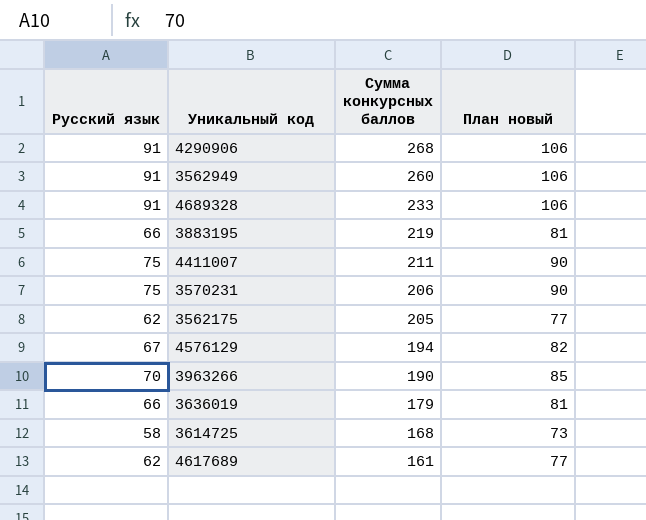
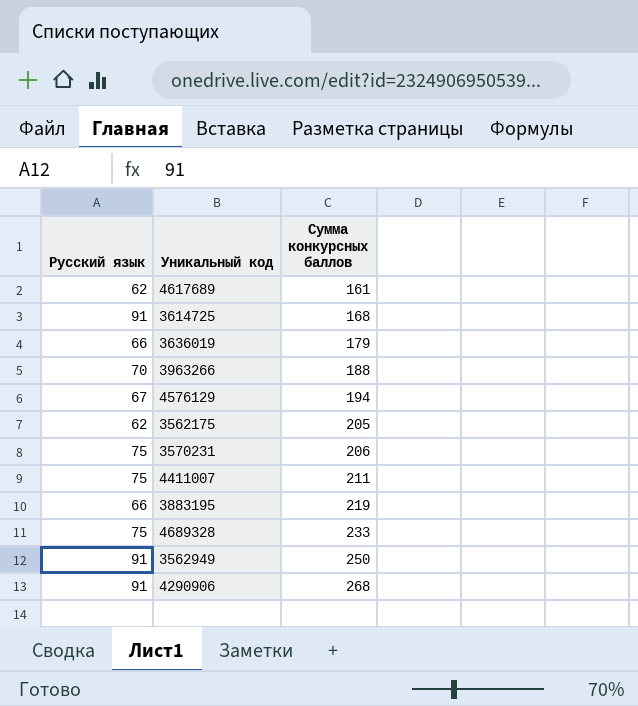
row order: Сумма конкурсных баллов descending -> Сумма конкурсных баллов ascending
column План новый | formula: [Русский язык] + 15 -> none
3614725 | Русский язык: 58 -> 91
3963266 | Сумма конкурсных баллов: 190 -> 188
4689328 | Русский язык: 91 -> 75
3562949 | Сумма конкурсных баллов: 260 -> 250

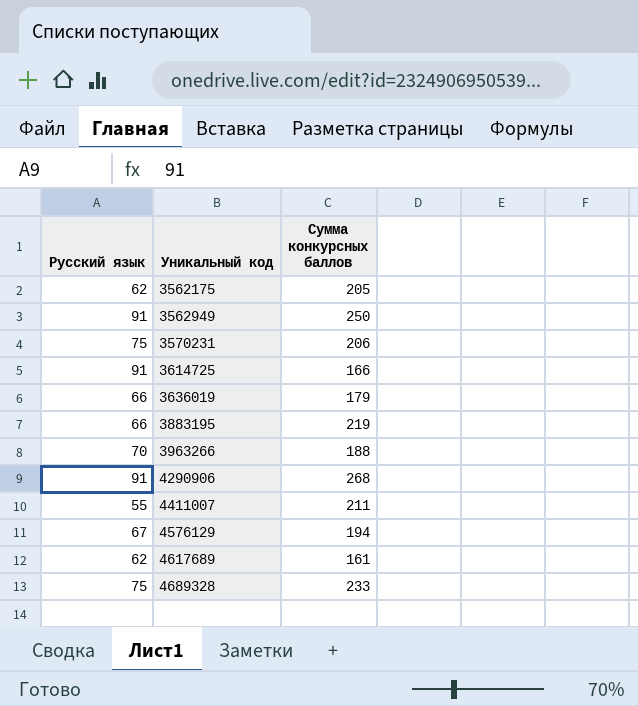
row order: Сумма конкурсных баллов ascending -> Уникальный код ascending
3614725 | Сумма конкурсных баллов: 168 -> 166
4411007 | Русский язык: 75 -> 55

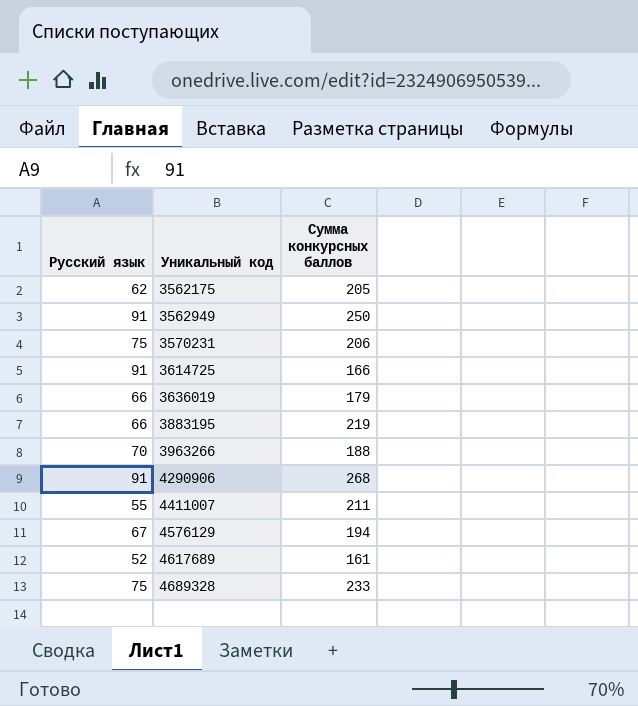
4617689 | Русский язык: 62 -> 52

